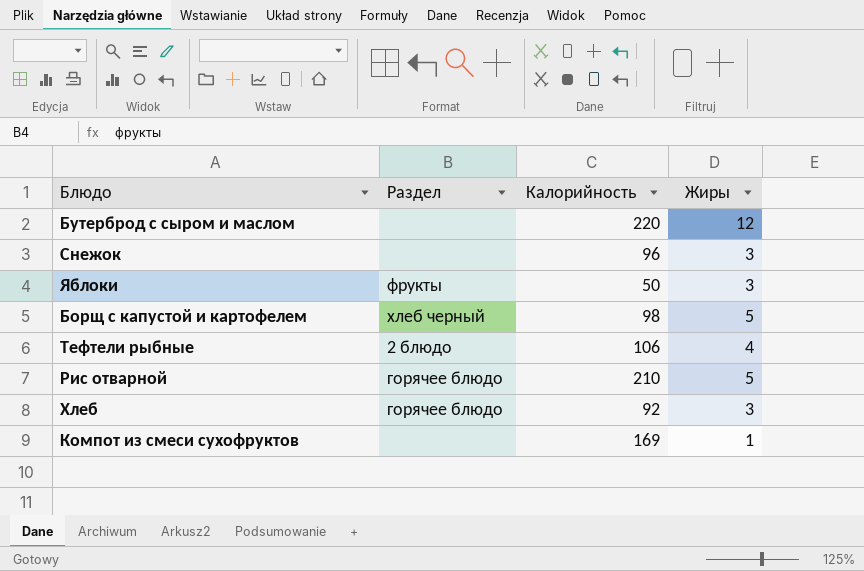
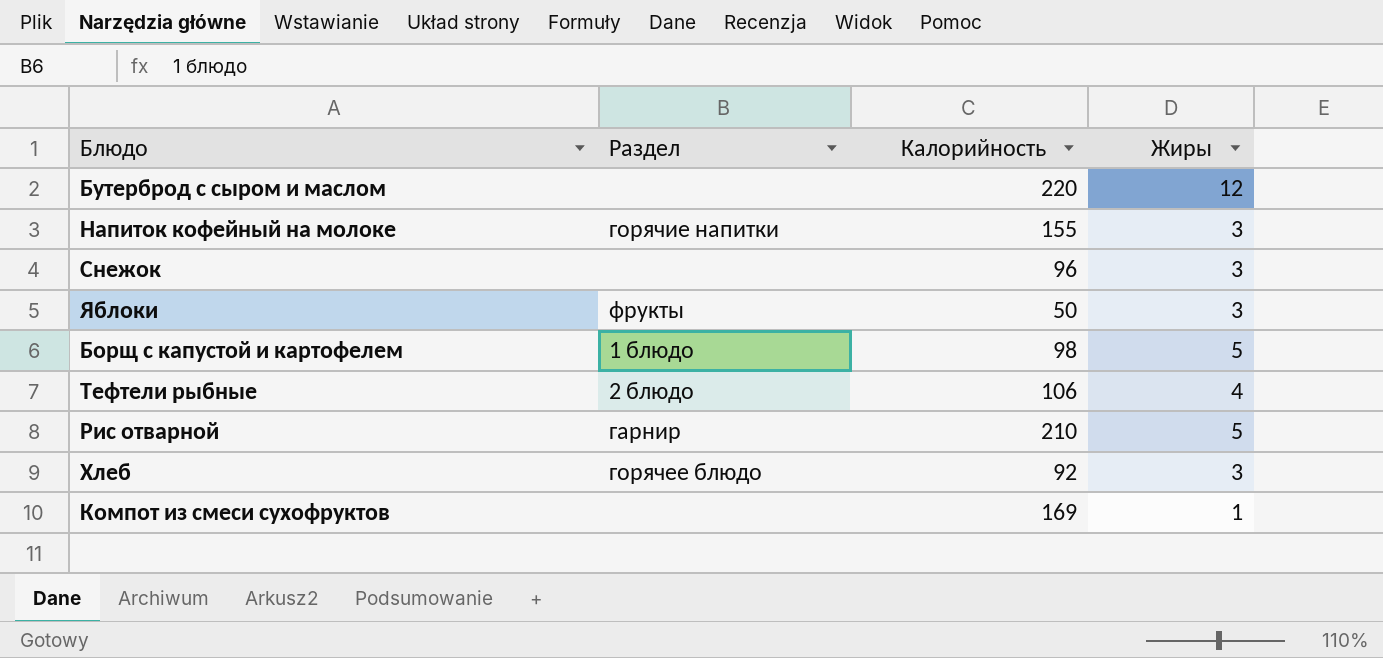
row Напиток кофейный на молоке: none -> горячие напитки | 155 | 3
Борщ с капустой и картофелем | Раздел: хлеб черный -> 1 блюдо
Рис отварной | Раздел: горячее блюдо -> гарнир

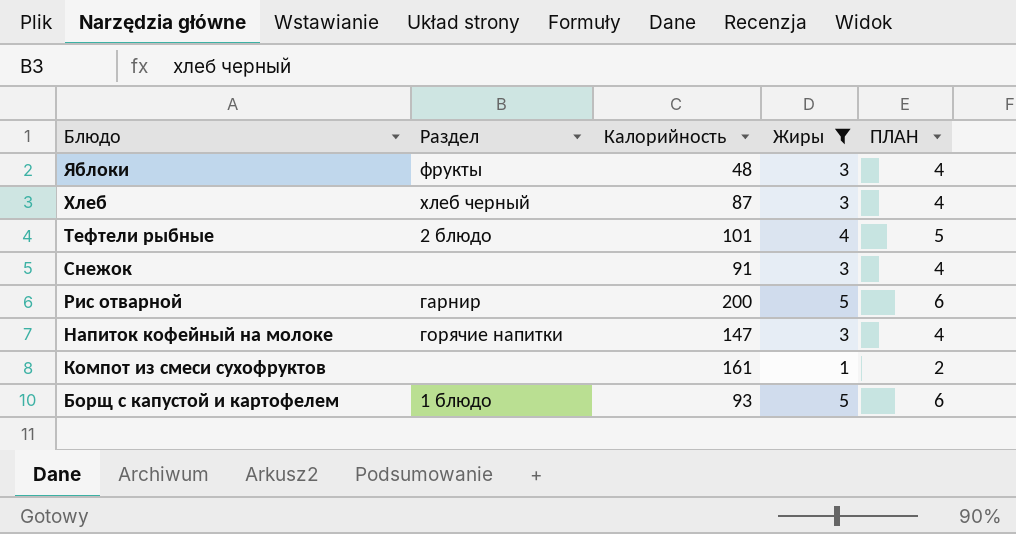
filter: none -> Жиры != 12
row order: none -> Блюдо descending
column ПЛАН | formula: none -> [Жиры] + 1
Яблоки | Калорийность: 50 -> 48
Хлеб | Раздел: горячее блюдо -> хлеб черный
Хлеб | Калорийность: 92 -> 87
Тефтели рыбные | Калорийность: 106 -> 101
Снежок | Калорийность: 96 -> 91
Рис отварной | Калорийность: 210 -> 200
Напиток кофейный на молоке | Калорийность: 155 -> 147
Компот из смеси сухофруктов | Калорийность: 169 -> 161
Борщ с капустой и картофелем | Калорийность: 98 -> 93

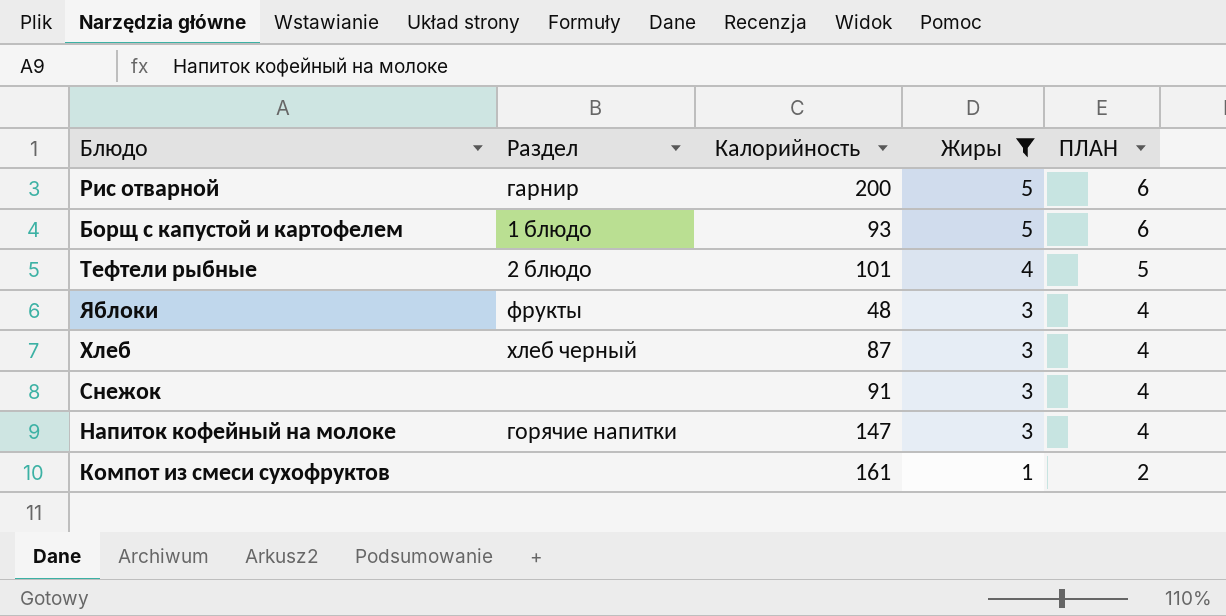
row order: Блюдо descending -> Жиры descending

